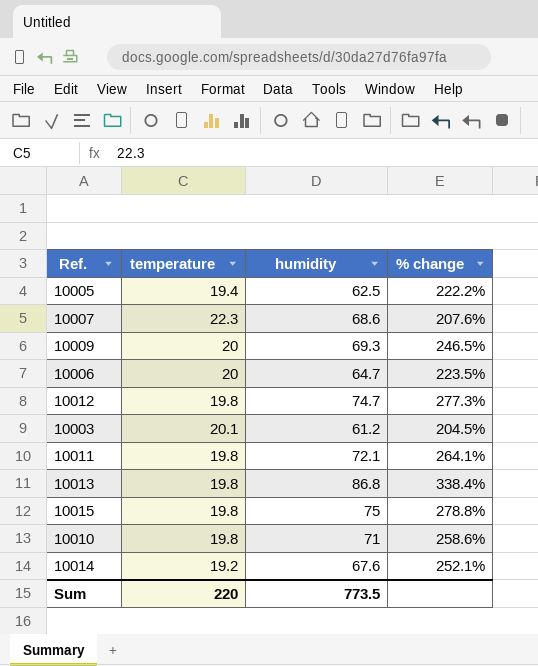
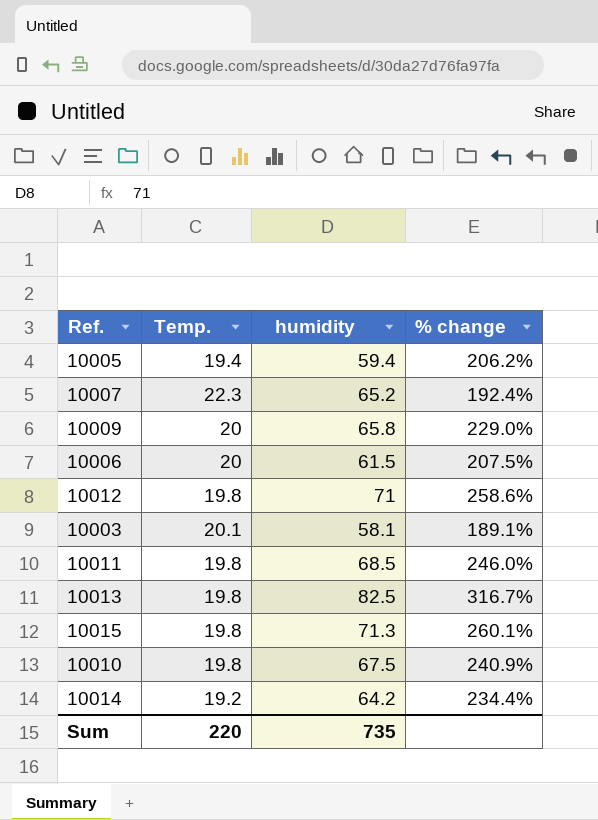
column name: temperature -> Temp.
10005 | humidity: 62.5 -> 59.4
10005 | % change: 222.2% -> 206.2%
10007 | humidity: 68.6 -> 65.2
10007 | % change: 207.6% -> 192.4%
10009 | humidity: 69.3 -> 65.8
10009 | % change: 246.5% -> 229.0%
10006 | humidity: 64.7 -> 61.5
10006 | % change: 223.5% -> 207.5%
10012 | humidity: 74.7 -> 71
10012 | % change: 277.3% -> 258.6%
10003 | humidity: 61.2 -> 58.1
10003 | % change: 204.5% -> 189.1%
10011 | humidity: 72.1 -> 68.5
10011 | % change: 264.1% -> 246.0%
10013 | humidity: 86.8 -> 82.5
10013 | % change: 338.4% -> 316.7%
10015 | humidity: 75 -> 71.3
10015 | % change: 278.8% -> 260.1%
10010 | humidity: 71 -> 67.5
10010 | % change: 258.6% -> 240.9%
10014 | humidity: 67.6 -> 64.2
10014 | % change: 252.1% -> 234.4%
Sum | humidity: 773.5 -> 735

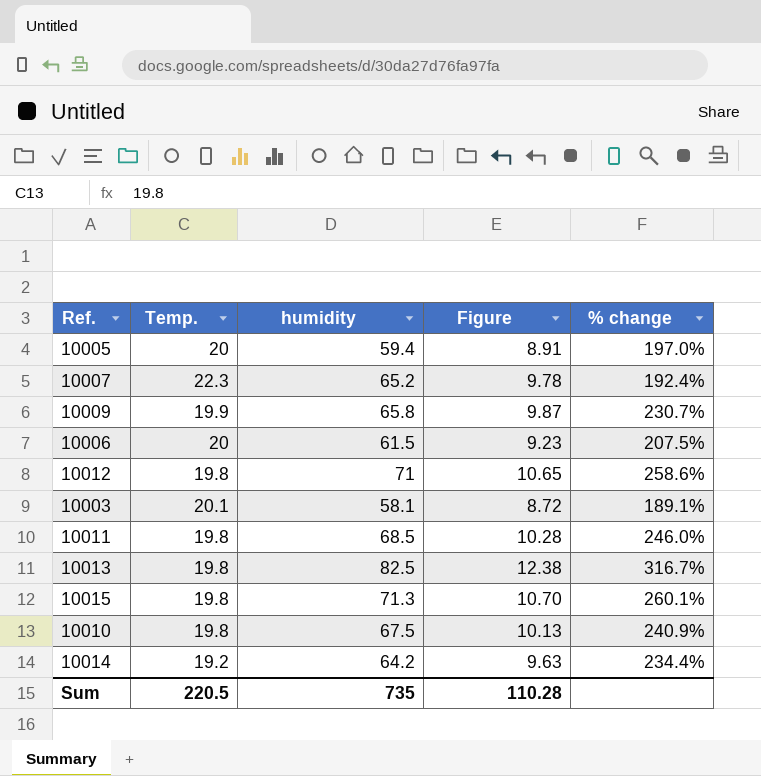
column Figure | formula: none -> [humidity] * 0.15
10005 | Temp.: 19.4 -> 20
10005 | % change: 206.2% -> 197.0%
10009 | Temp.: 20 -> 19.9
10009 | % change: 229.0% -> 230.7%
Sum | Temp.: 220 -> 220.5

